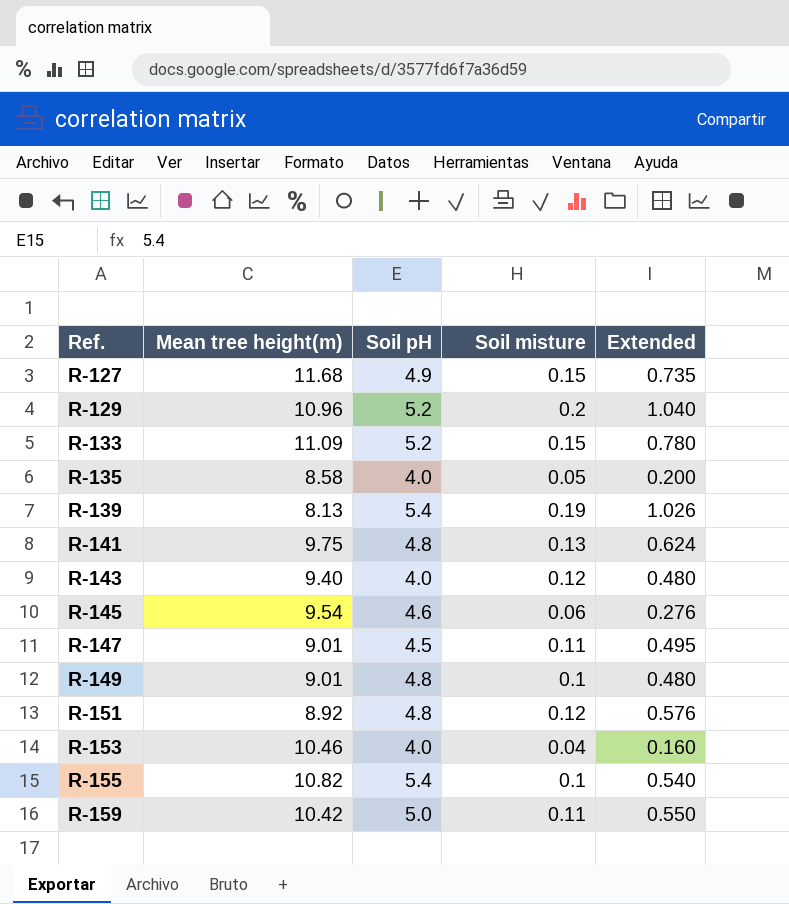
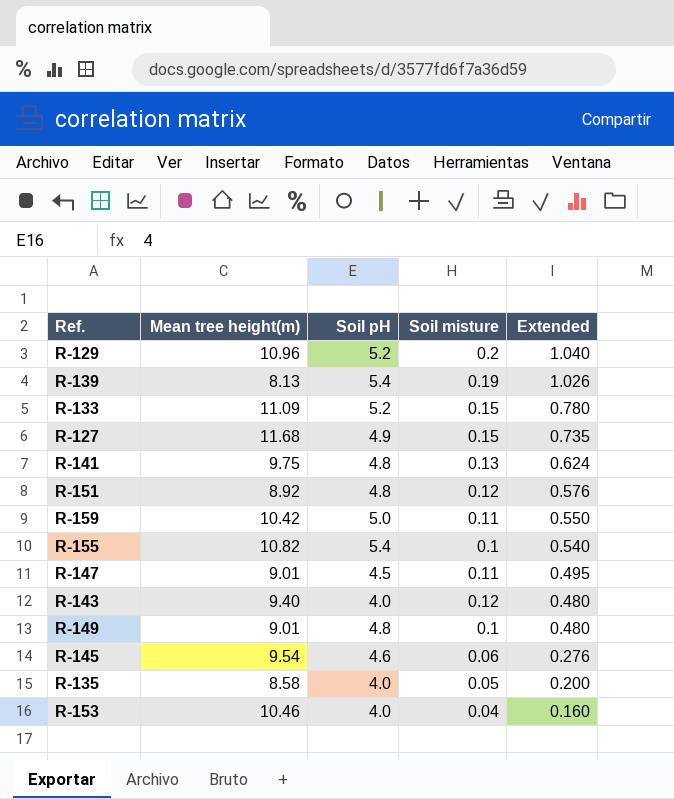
row order: Ref. ascending -> Extended descending

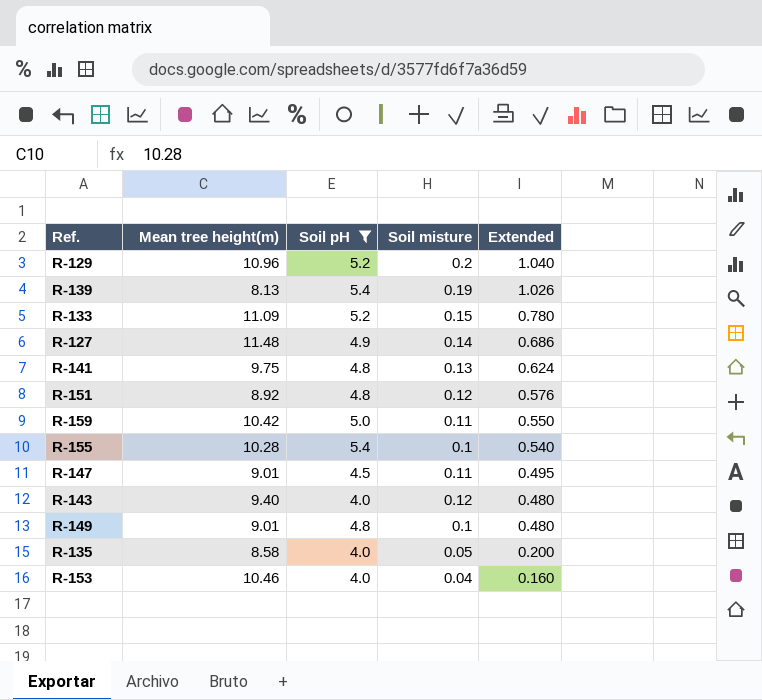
filter: none -> Soil pH != 4.6
R-127 | Mean tree height(m): 11.68 -> 11.48
R-127 | Soil misture: 0.15 -> 0.14
R-127 | Extended: 0.735 -> 0.686
R-155 | Mean tree height(m): 10.82 -> 10.28

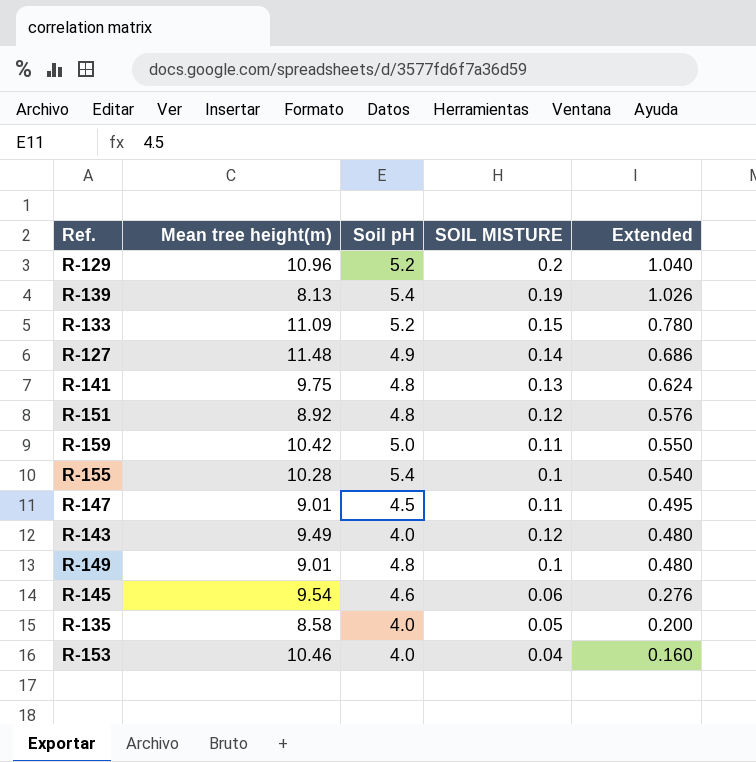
filter: Soil pH != 4.6 -> none
column name: Soil misture -> SOIL MISTURE
R-143 | Mean tree height(m): 9.40 -> 9.49

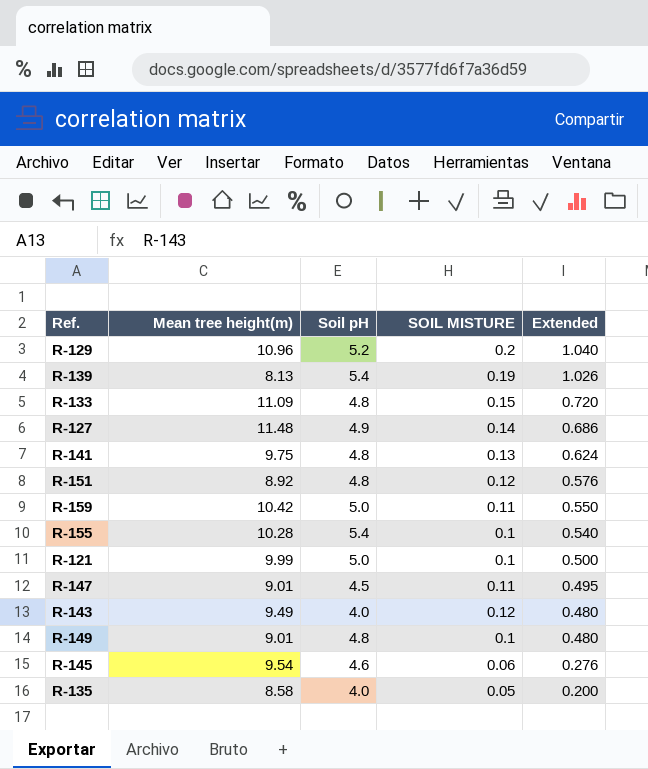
row R-153: 10.46 | 4.0 | 0.04 | 0.160 -> none
R-133 | Soil pH: 5.2 -> 4.8
R-133 | Extended: 0.780 -> 0.720
row R-121: none -> 9.99 | 5.0 | 0.1 | 0.500

